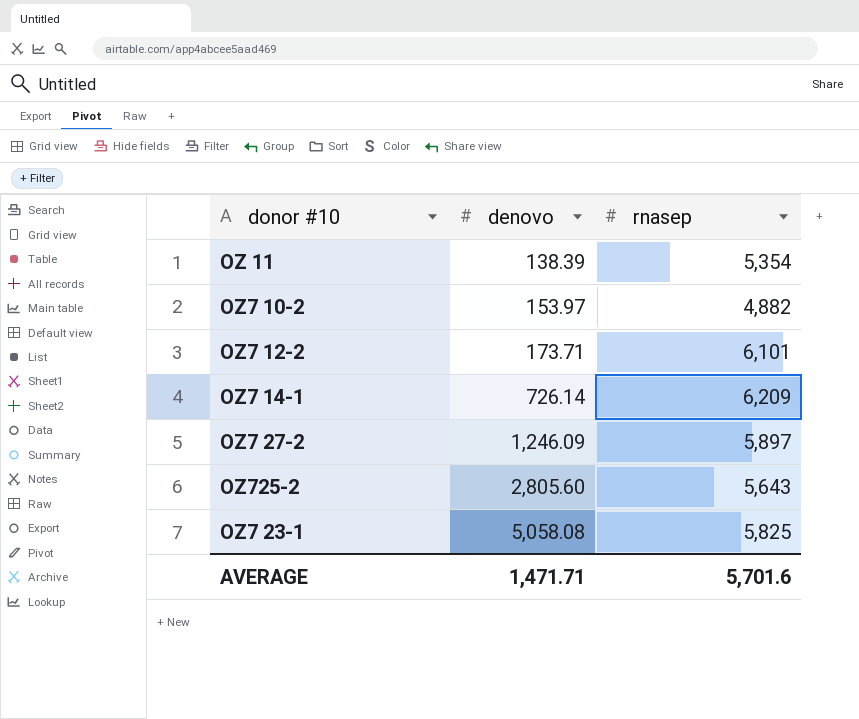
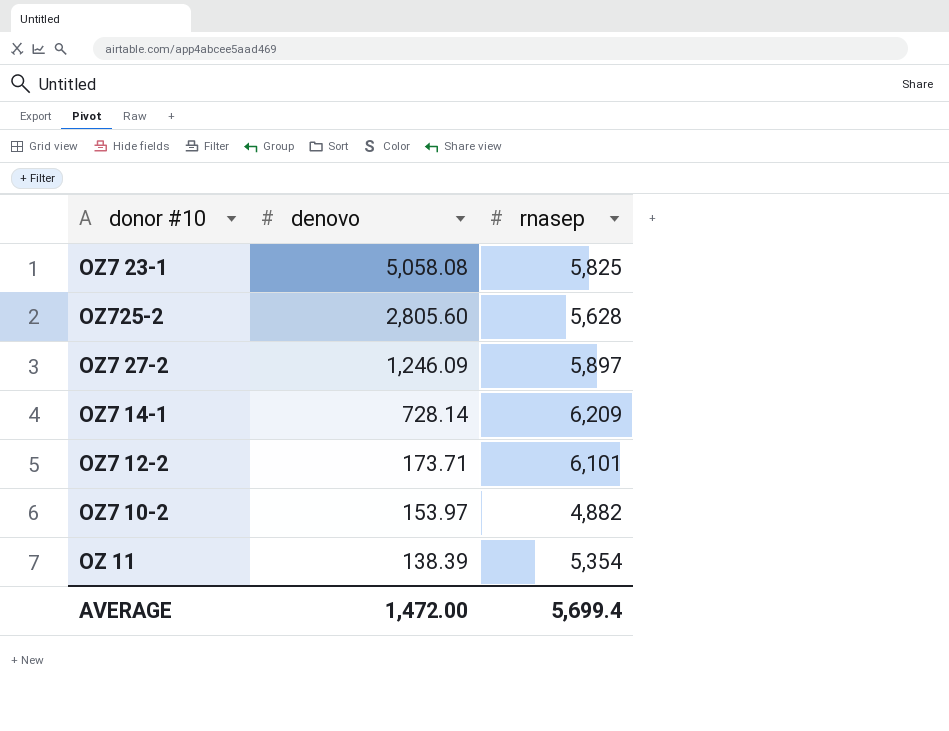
row order: denovo ascending -> denovo descending
OZ725-2 | rnasep: 5,643 -> 5,628
OZ7 14-1 | denovo: 726.14 -> 728.14
AVERAGE | denovo: 1,471.71 -> 1,472.00
AVERAGE | rnasep: 5,701.6 -> 5,699.4

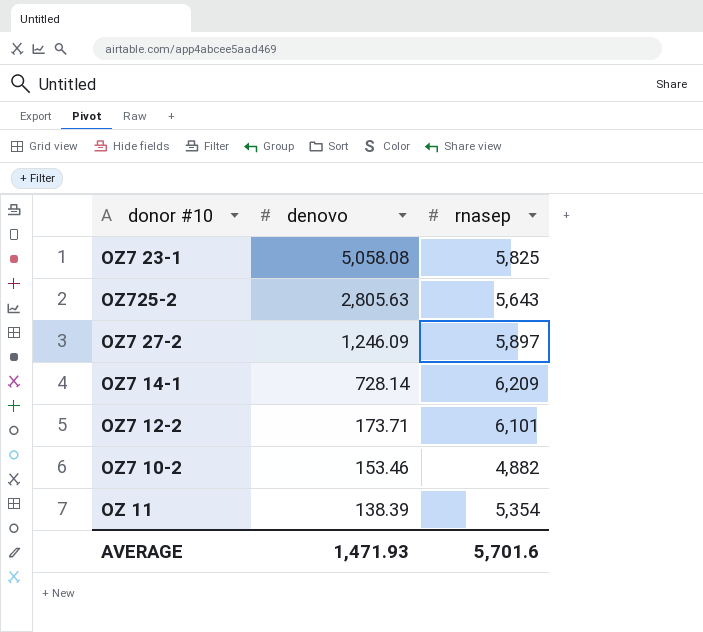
OZ725-2 | denovo: 2,805.60 -> 2,805.63
OZ725-2 | rnasep: 5,628 -> 5,643
OZ7 10-2 | denovo: 153.97 -> 153.46
AVERAGE | denovo: 1,472.00 -> 1,471.93
AVERAGE | rnasep: 5,699.4 -> 5,701.6

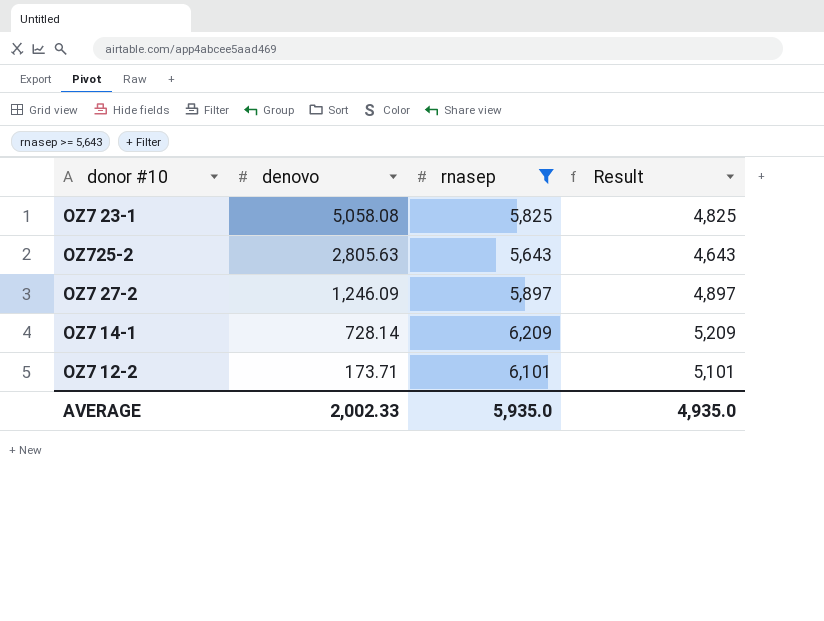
filter: none -> rnasep >= 5,643
column Result | formula: none -> [rnasep] - 1000
AVERAGE | denovo: 1,471.93 -> 2,002.33
AVERAGE | rnasep: 5,701.6 -> 5,935.0

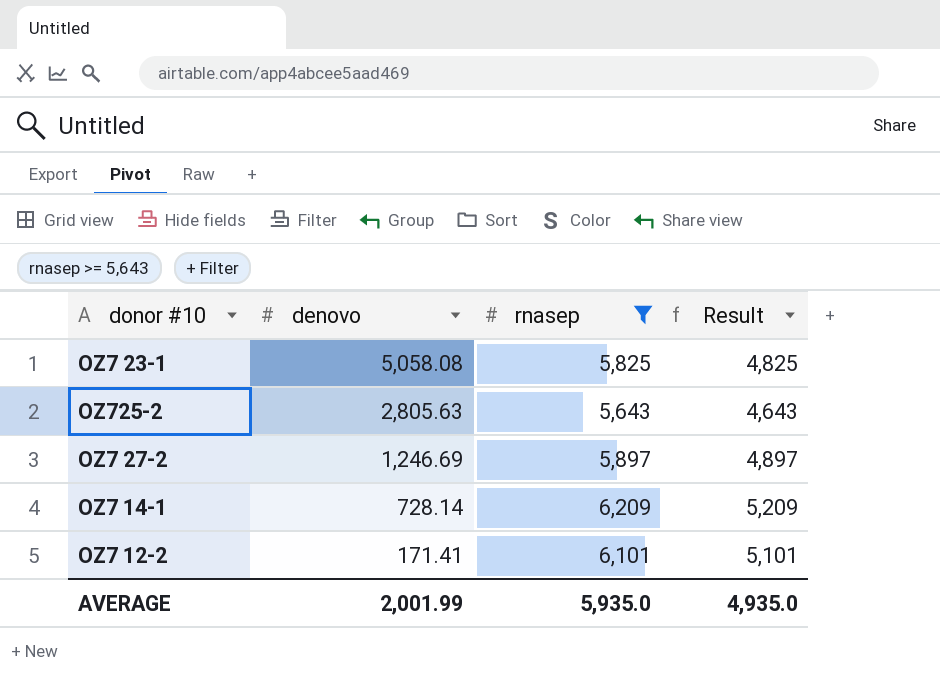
OZ7 27-2 | denovo: 1,246.09 -> 1,246.69
OZ7 12-2 | denovo: 173.71 -> 171.41
AVERAGE | denovo: 2,002.33 -> 2,001.99

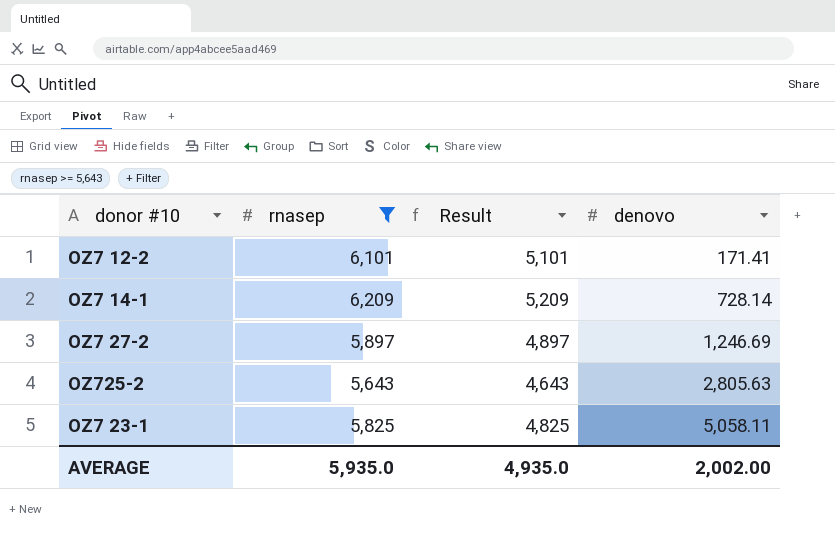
row order: denovo descending -> denovo ascending
column denovo | position: 2 -> 4
OZ7 23-1 | denovo: 5,058.08 -> 5,058.11
AVERAGE | denovo: 2,001.99 -> 2,002.00

